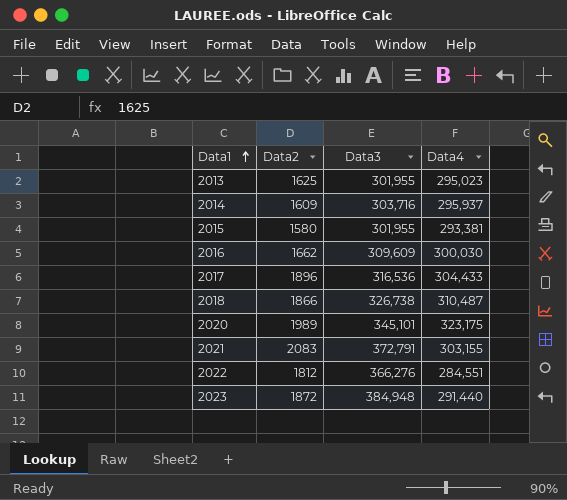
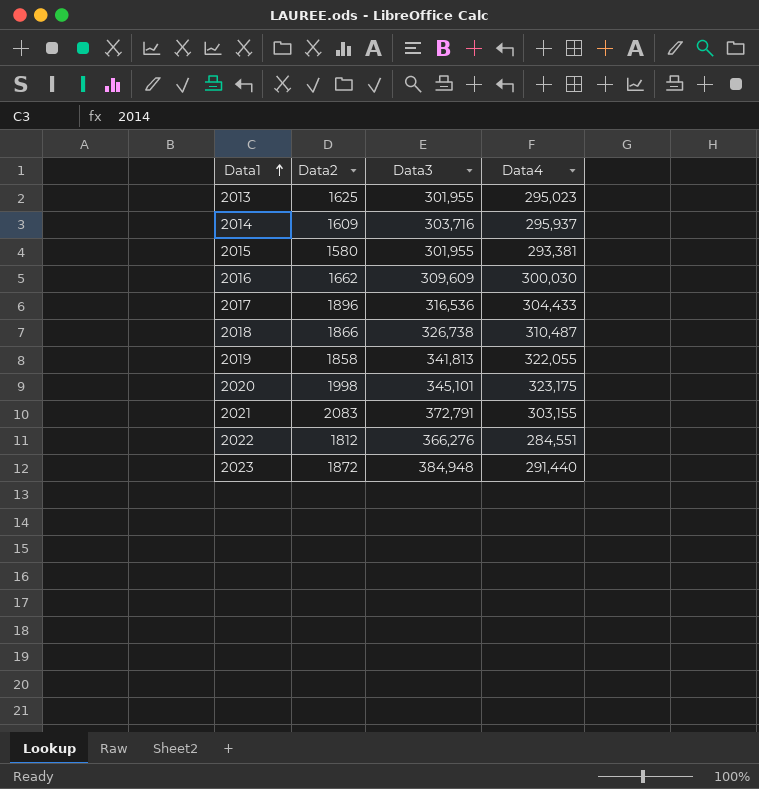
row 2019: none -> 1858 | 341,813 | 322,055
2020 | Data2: 1989 -> 1998

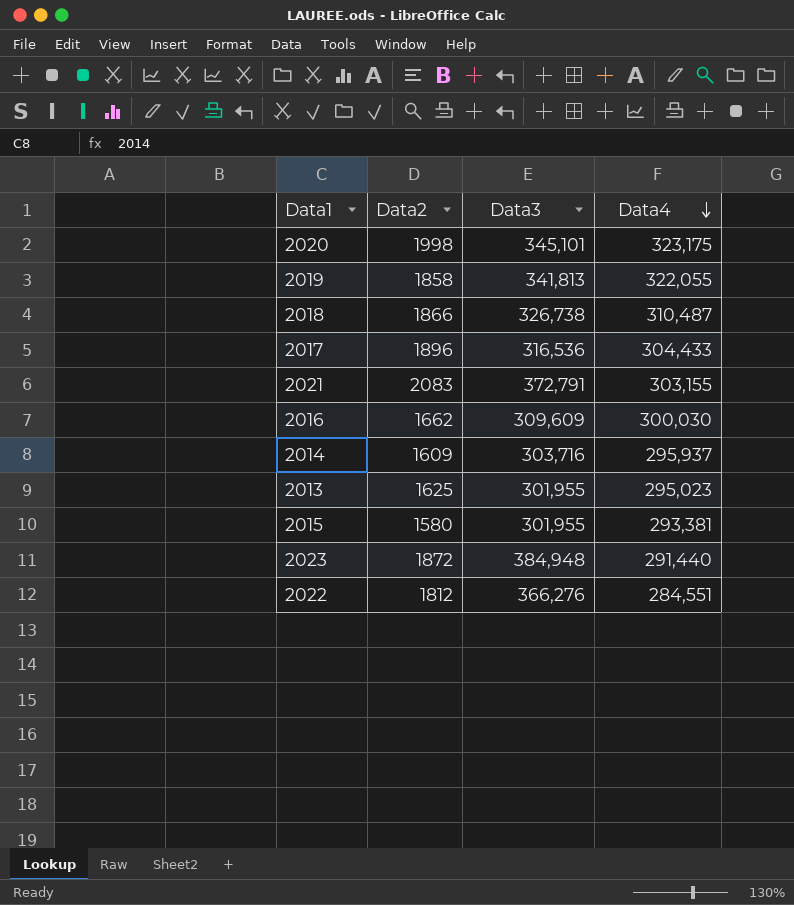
row order: Data1 ascending -> Data4 descending

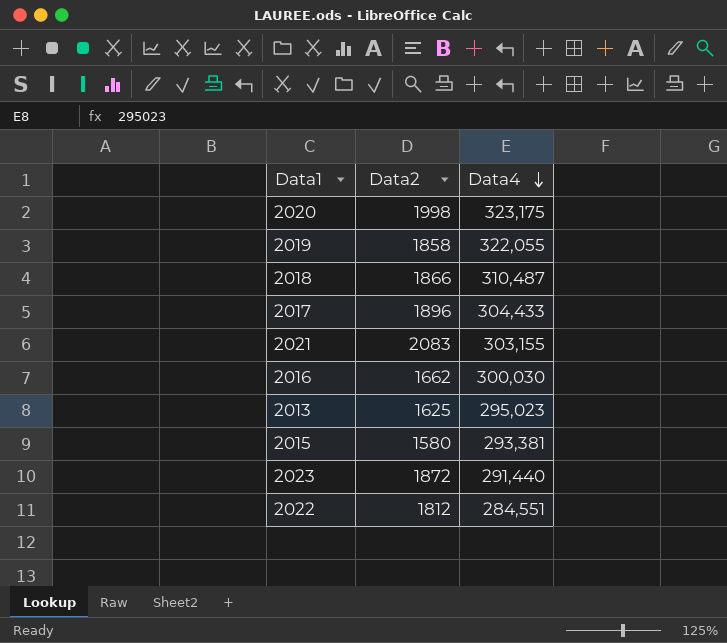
column Data3 | position: 3 -> none
row 2014: 1609 | 303,716 | 295,937 -> none

